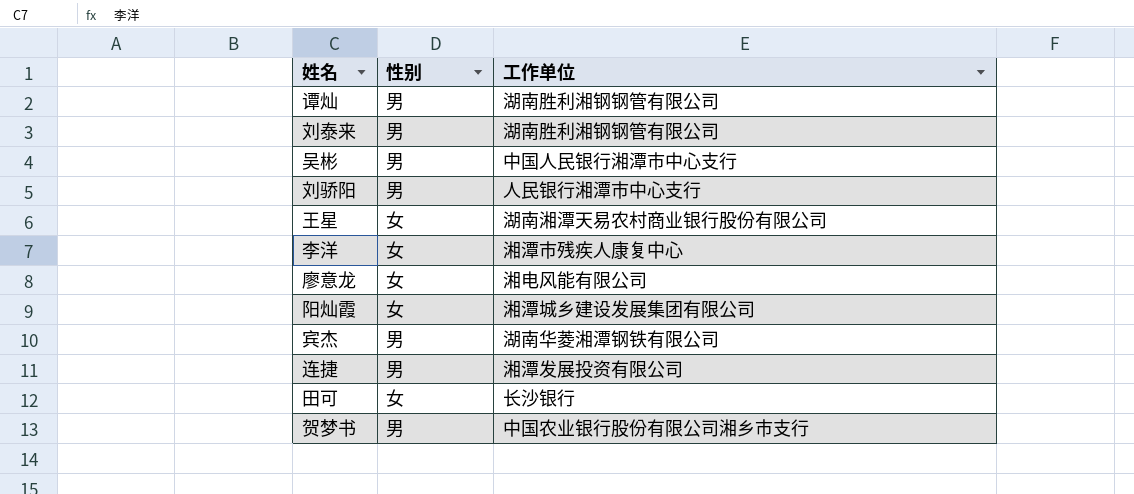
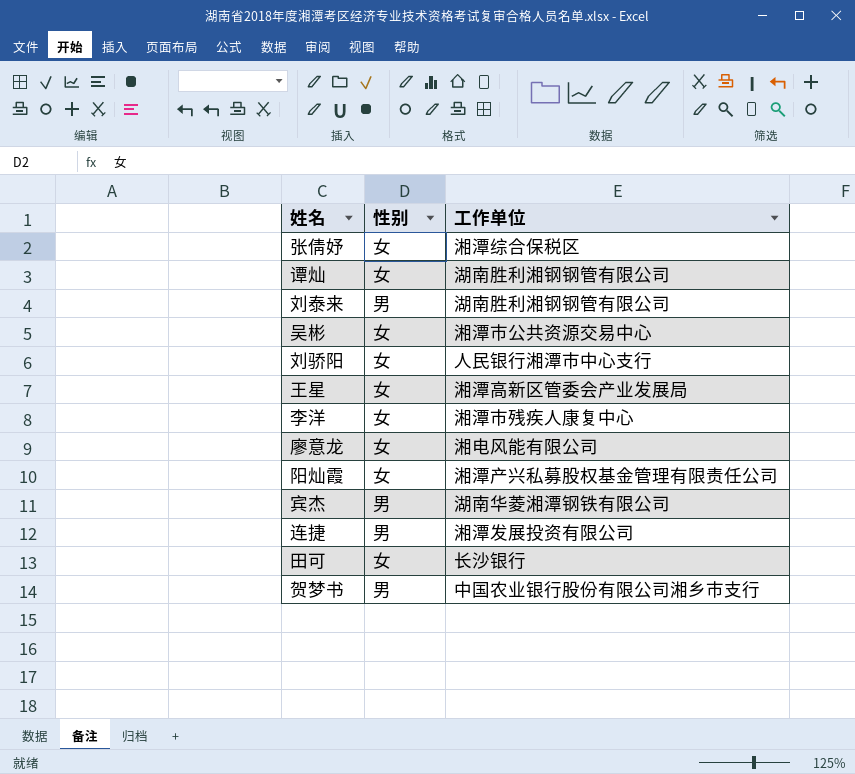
row 张倩妤: none -> 女 | 湘潭综合保税区
谭灿 | 性别: 男 -> 女
吴彬 | 性别: 男 -> 女
吴彬 | 工作单位: 中国人民银行湘潭市中心支行 -> 湘潭市公共资源交易中心
刘骄阳 | 性别: 男 -> 女
王星 | 工作单位: 湖南湘潭天易农村商业银行股份有限公司 -> 湘潭高新区管委会产业发展局
阳灿霞 | 工作单位: 湘潭城乡建设发展集团有限公司 -> 湘潭产兴私募股权基金管理有限责任公司

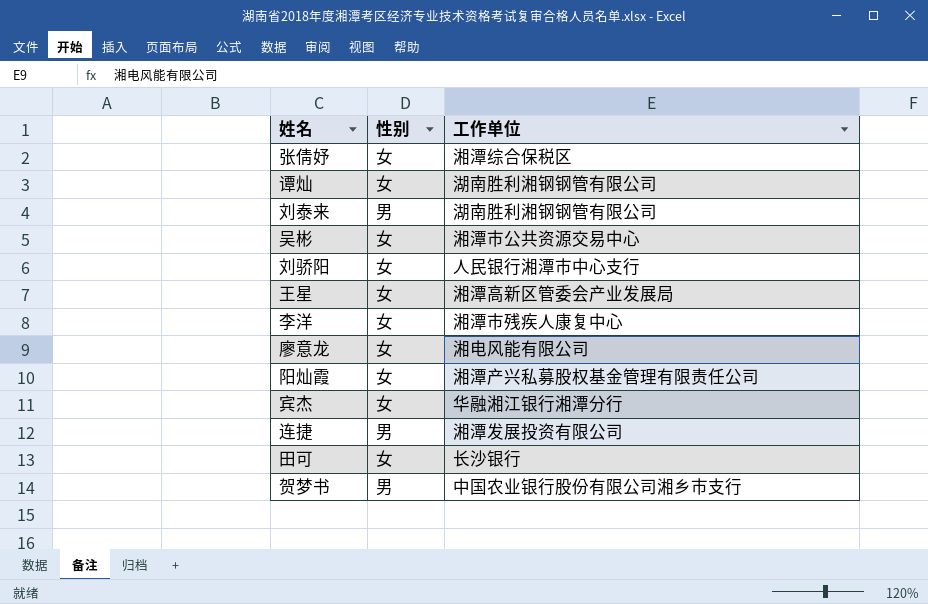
宾杰 | 性别: 男 -> 女
宾杰 | 工作单位: 湖南华菱湘潭钢铁有限公司 -> 华融湘江银行湘潭分行

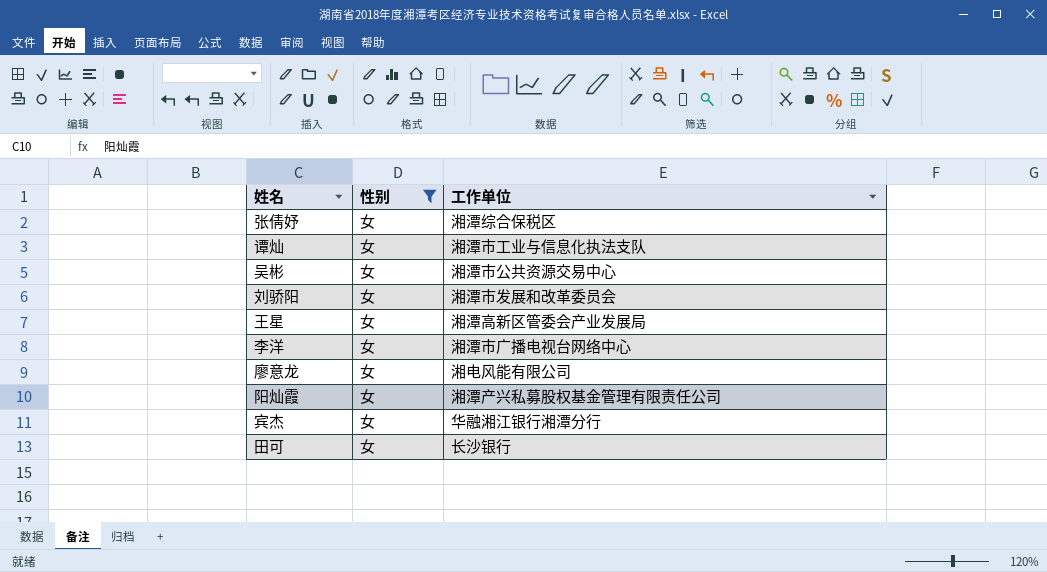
filter: none -> 性别 = 女
谭灿 | 工作单位: 湖南胜利湘钢钢管有限公司 -> 湘潭市工业与信息化执法支队
刘骄阳 | 工作单位: 人民银行湘潭市中心支行 -> 湘潭市发展和改革委员会
李洋 | 工作单位: 湘潭市残疾人康复中心 -> 湘潭市广播电视台网络中心

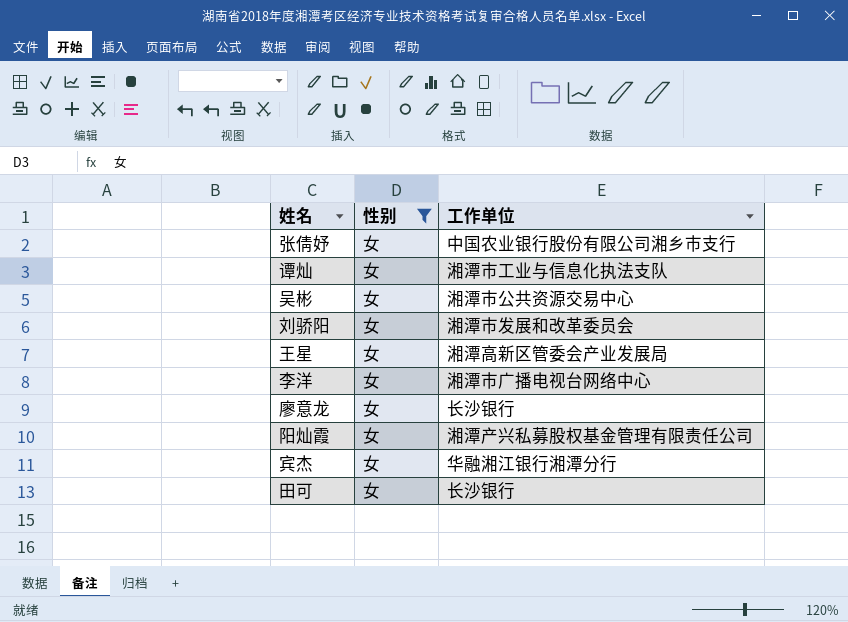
张倩妤 | 工作单位: 湘潭综合保税区 -> 中国农业银行股份有限公司湘乡市支行
廖意龙 | 工作单位: 湘电风能有限公司 -> 长沙银行

